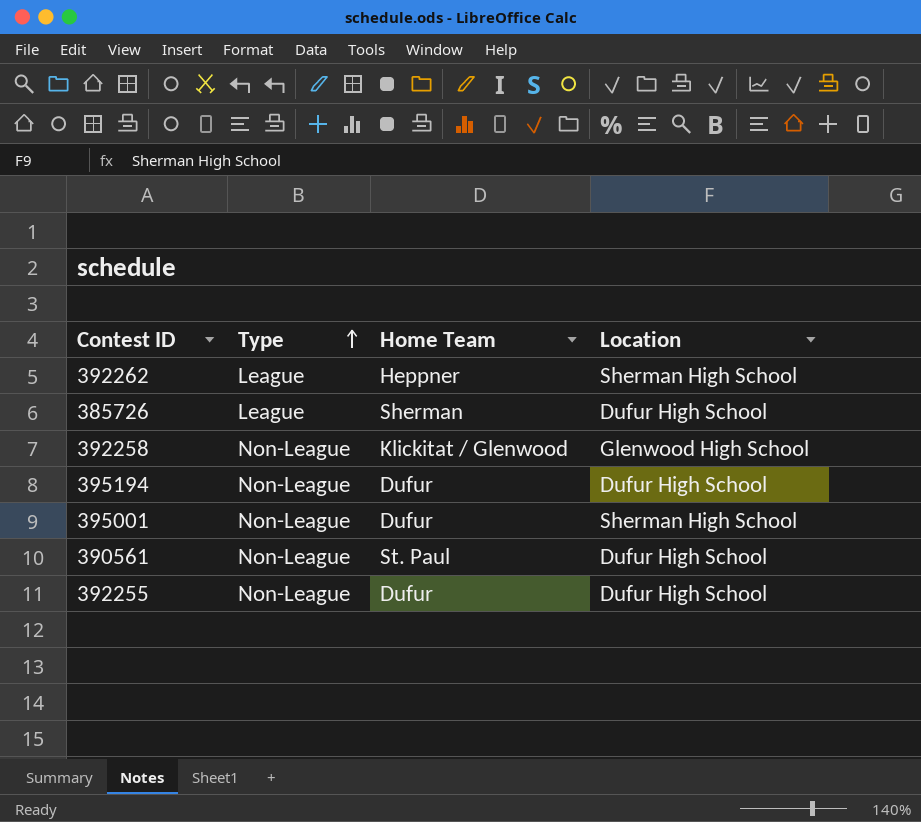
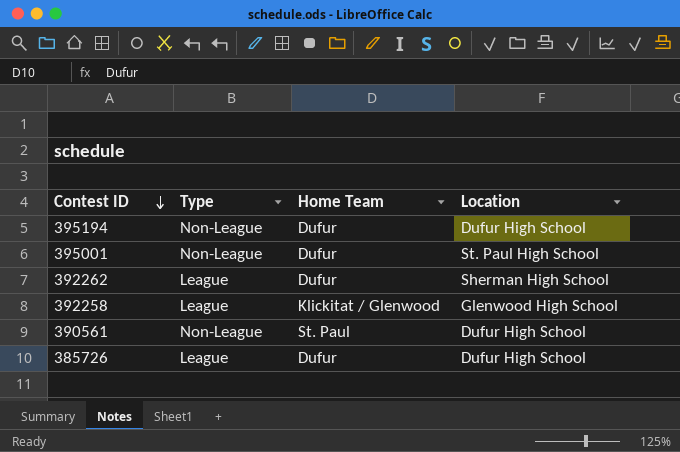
row order: Type ascending -> Contest ID descending
row 392255: Non-League | Dufur | Dufur High School -> none
395001 | Location: Sherman High School -> St. Paul High School
392262 | Home Team: Heppner -> Dufur
392258 | Type: Non-League -> League
385726 | Home Team: Sherman -> Dufur

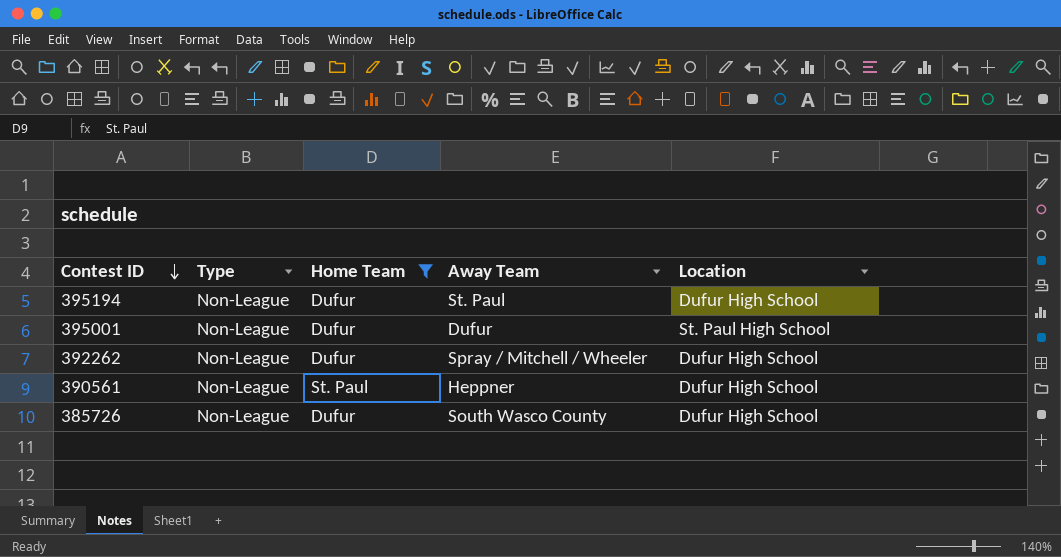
filter: none -> Home Team != Klickitat / Glenwood
column Away Team | position: none -> 4
392262 | Type: League -> Non-League
392262 | Location: Sherman High School -> Dufur High School
385726 | Type: League -> Non-League

